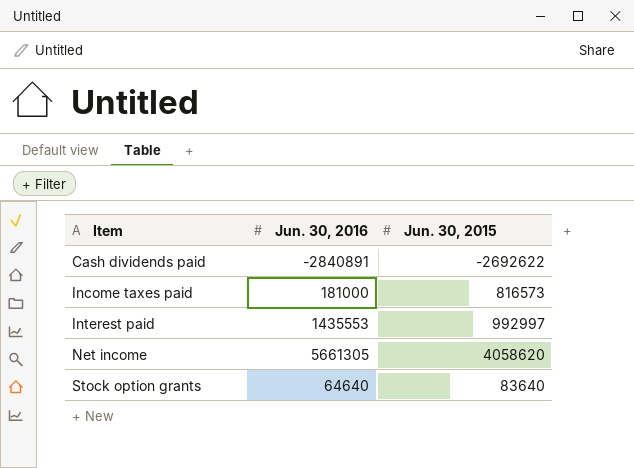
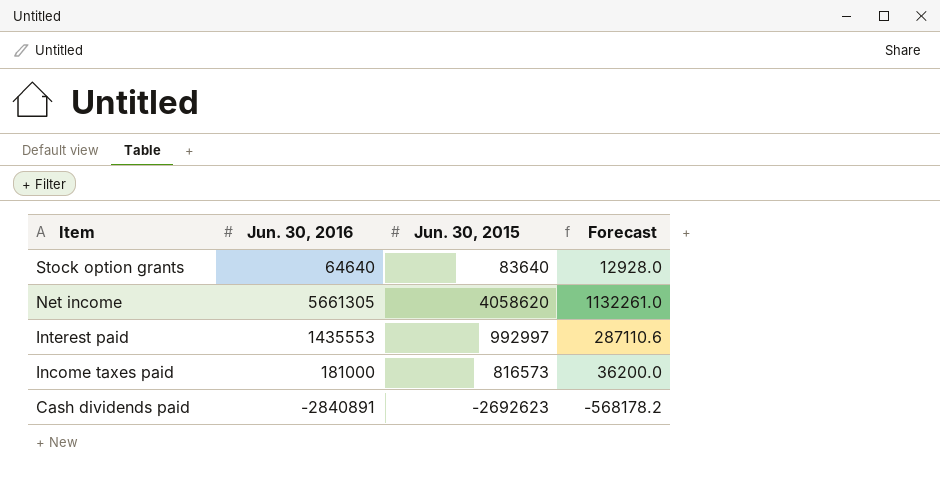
row order: Item ascending -> Item descending
column Forecast | formula: none -> [Jun. 30, 2016] * 0.2
Cash dividends paid | Jun. 30, 2015: -2692622 -> -2692623

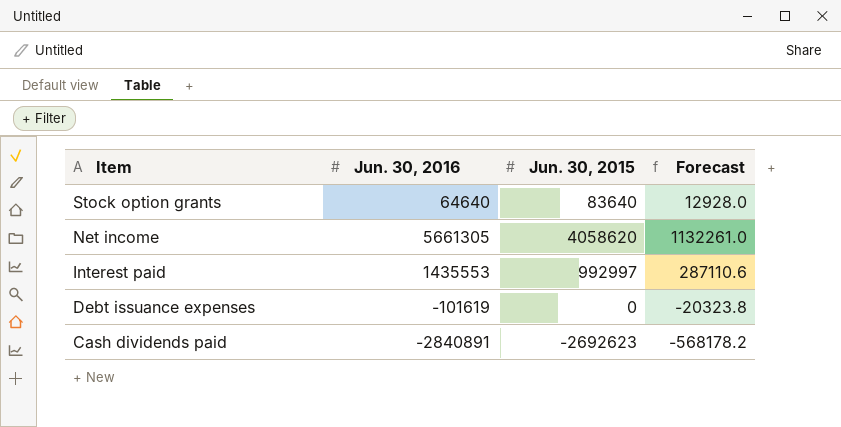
row Income taxes paid: 181000 | 816573 | 36200.0 -> none
row Debt issuance expenses: none -> -101619 | 0 | -20323.8

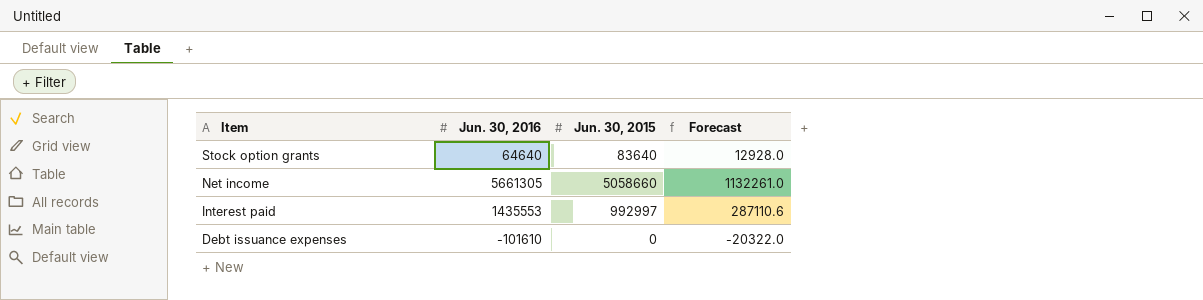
row Cash dividends paid: -2840891 | -2692623 | -568178.2 -> none
Net income | Jun. 30, 2015: 4058620 -> 5058660
Debt issuance expenses | Jun. 30, 2016: -101619 -> -101610
Debt issuance expenses | Forecast: -20323.8 -> -20322.0

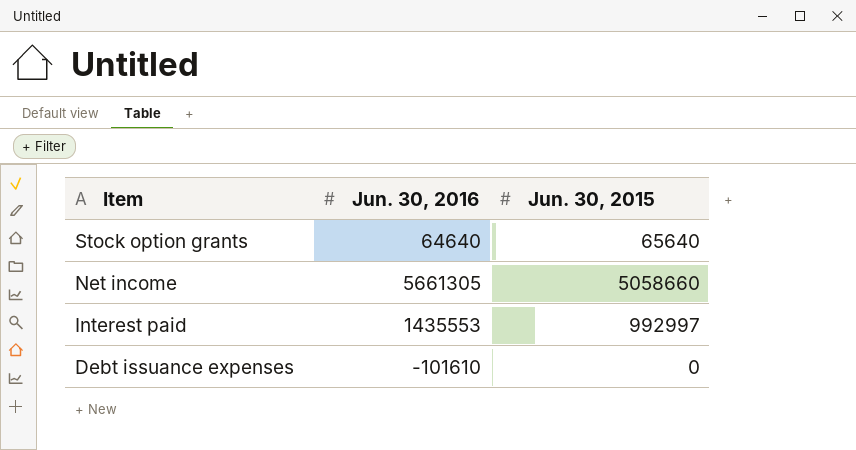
column Forecast | formula: [Jun. 30, 2016] * 0.2 -> none
Stock option grants | Jun. 30, 2015: 83640 -> 65640

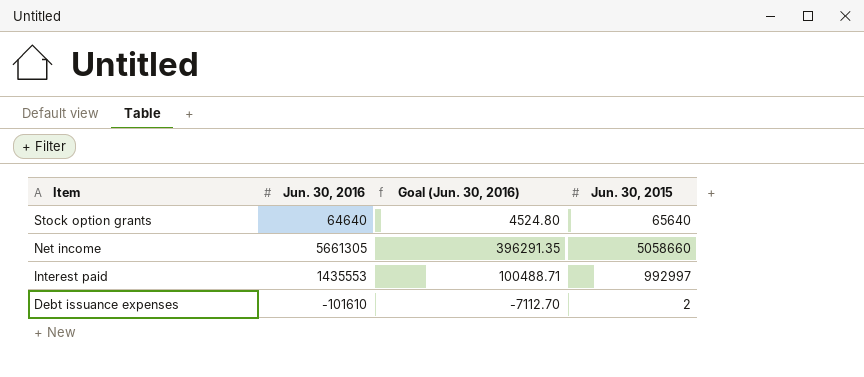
column Goal (Jun. 30, 2016) | formula: none -> [Jun. 30, 2016] * 0.07
Debt issuance expenses | Jun. 30, 2015: 0 -> 2

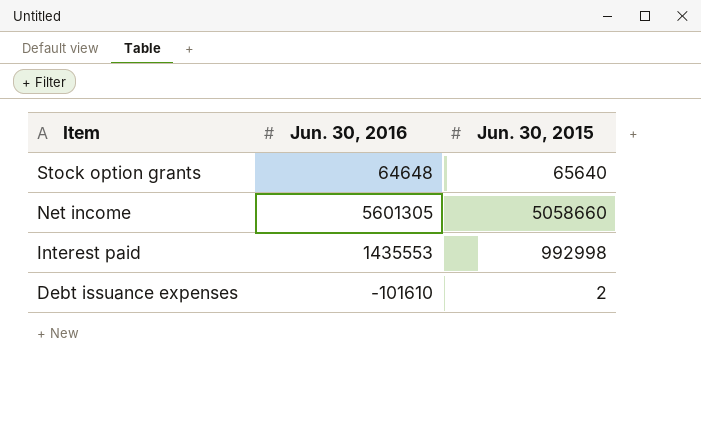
column Goal (Jun. 30, 2016) | formula: [Jun. 30, 2016] * 0.07 -> none
Stock option grants | Jun. 30, 2016: 64640 -> 64648
Net income | Jun. 30, 2016: 5661305 -> 5601305
Interest paid | Jun. 30, 2015: 992997 -> 992998

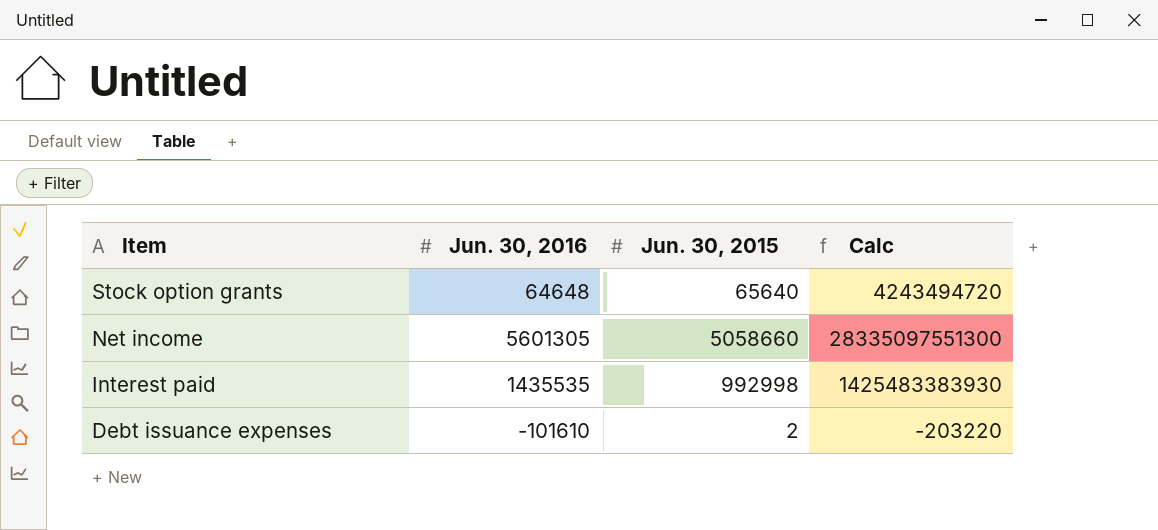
column Calc | formula: none -> [Jun. 30, 2016] * [Jun. 30, 2015]
Interest paid | Jun. 30, 2016: 1435553 -> 1435535

